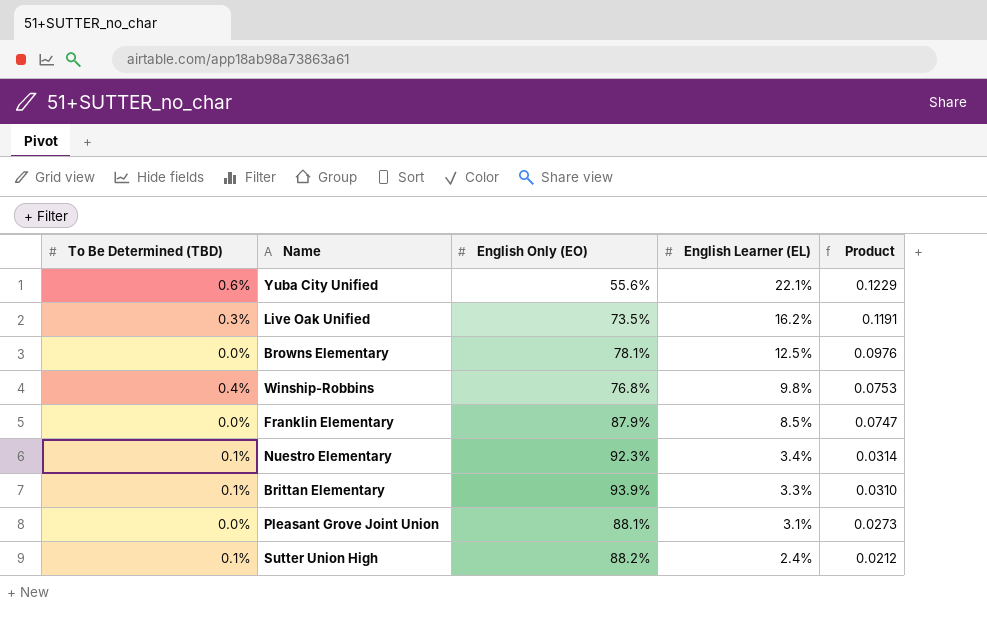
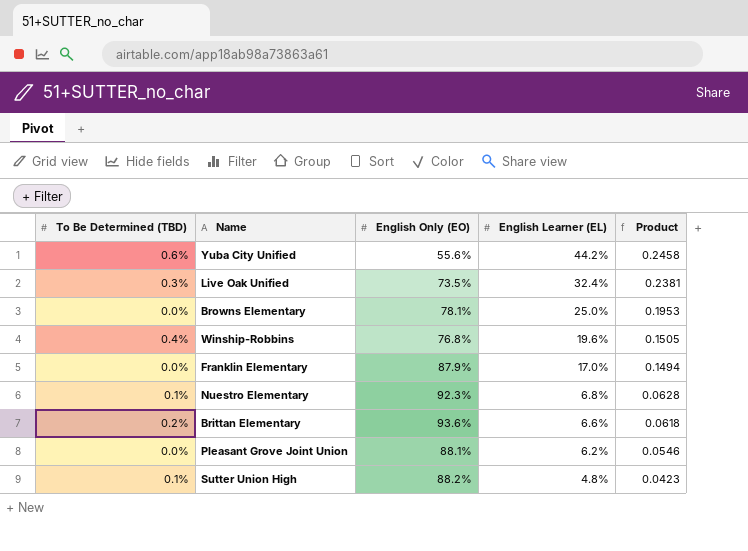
Yuba City Unified | English Learner (EL): 22.1% -> 44.2%
Yuba City Unified | Product: 0.1229 -> 0.2458
Live Oak Unified | English Learner (EL): 16.2% -> 32.4%
Live Oak Unified | Product: 0.1191 -> 0.2381
Browns Elementary | English Learner (EL): 12.5% -> 25.0%
Browns Elementary | Product: 0.0976 -> 0.1953
Winship-Robbins | English Learner (EL): 9.8% -> 19.6%
Winship-Robbins | Product: 0.0753 -> 0.1505
Franklin Elementary | English Learner (EL): 8.5% -> 17.0%
Franklin Elementary | Product: 0.0747 -> 0.1494
Nuestro Elementary | English Learner (EL): 3.4% -> 6.8%
Nuestro Elementary | Product: 0.0314 -> 0.0628
Brittan Elementary | To Be Determined (TBD): 0.1% -> 0.2%
Brittan Elementary | English Only (EO): 93.9% -> 93.6%
Brittan Elementary | English Learner (EL): 3.3% -> 6.6%
Brittan Elementary | Product: 0.0310 -> 0.0618
Pleasant Grove Joint Union | English Learner (EL): 3.1% -> 6.2%
Pleasant Grove Joint Union | Product: 0.0273 -> 0.0546
Sutter Union High | English Learner (EL): 2.4% -> 4.8%
Sutter Union High | Product: 0.0212 -> 0.0423

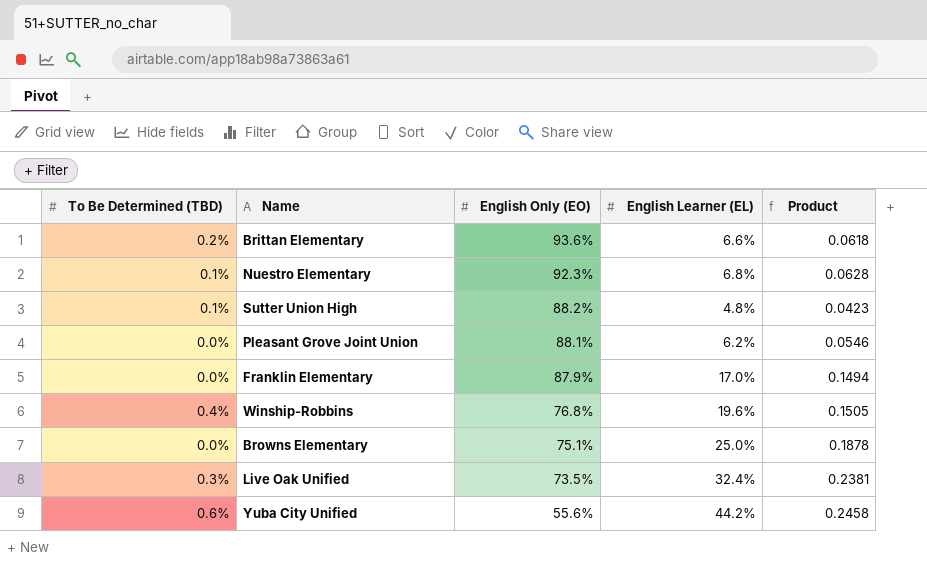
row order: English Learner (EL) descending -> English Only (EO) descending
Browns Elementary | English Only (EO): 78.1% -> 75.1%
Browns Elementary | Product: 0.1953 -> 0.1878

